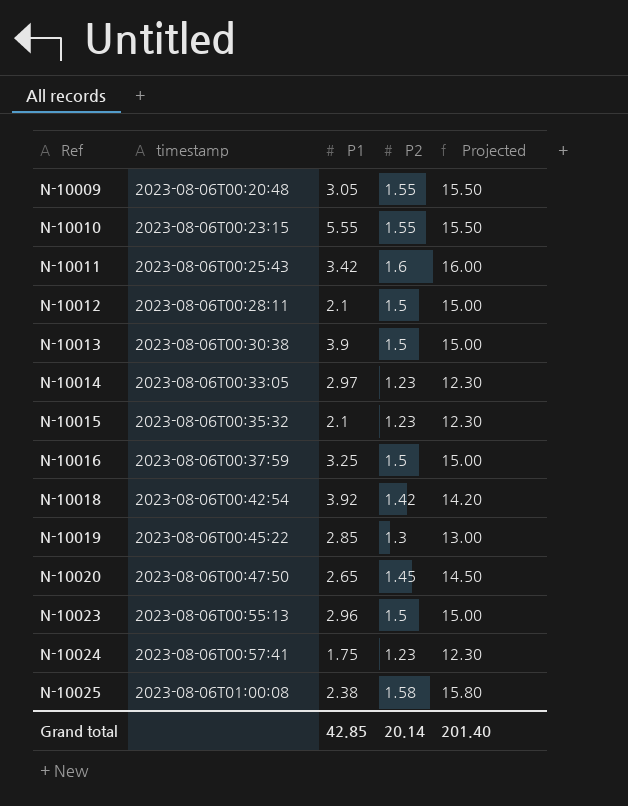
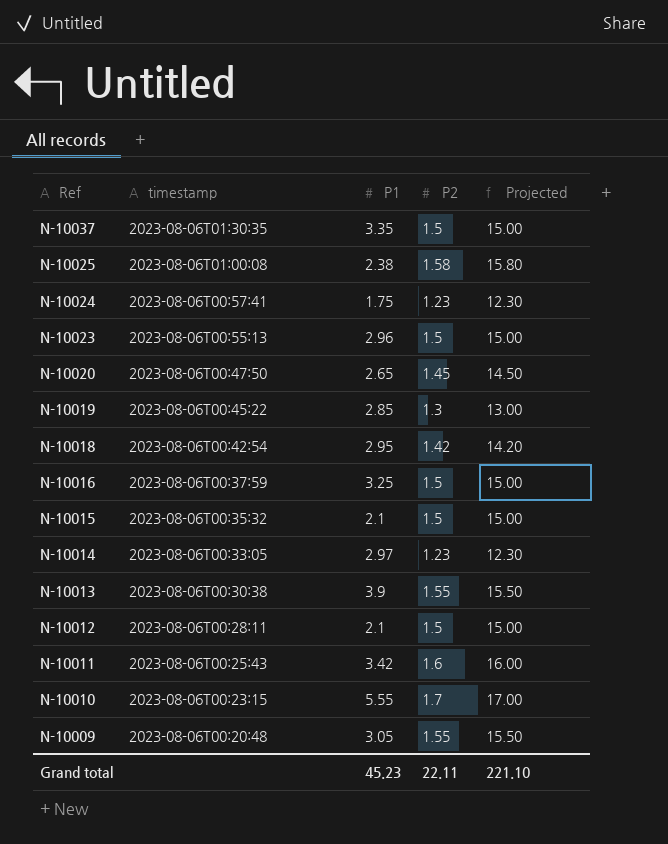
row order: Ref ascending -> Ref descending
row N-10037: none -> 2023-08-06T01:30:35 | 3.35 | 1.5 | 15.00
N-10018 | P1: 3.92 -> 2.95
N-10015 | P2: 1.23 -> 1.5
N-10015 | Projected: 12.30 -> 15.00
N-10013 | P2: 1.5 -> 1.55
N-10013 | Projected: 15.00 -> 15.50
N-10010 | P2: 1.55 -> 1.7
N-10010 | Projected: 15.50 -> 17.00
Grand total | P1: 42.85 -> 45.23
Grand total | P2: 20.14 -> 22.11
Grand total | Projected: 201.40 -> 221.10

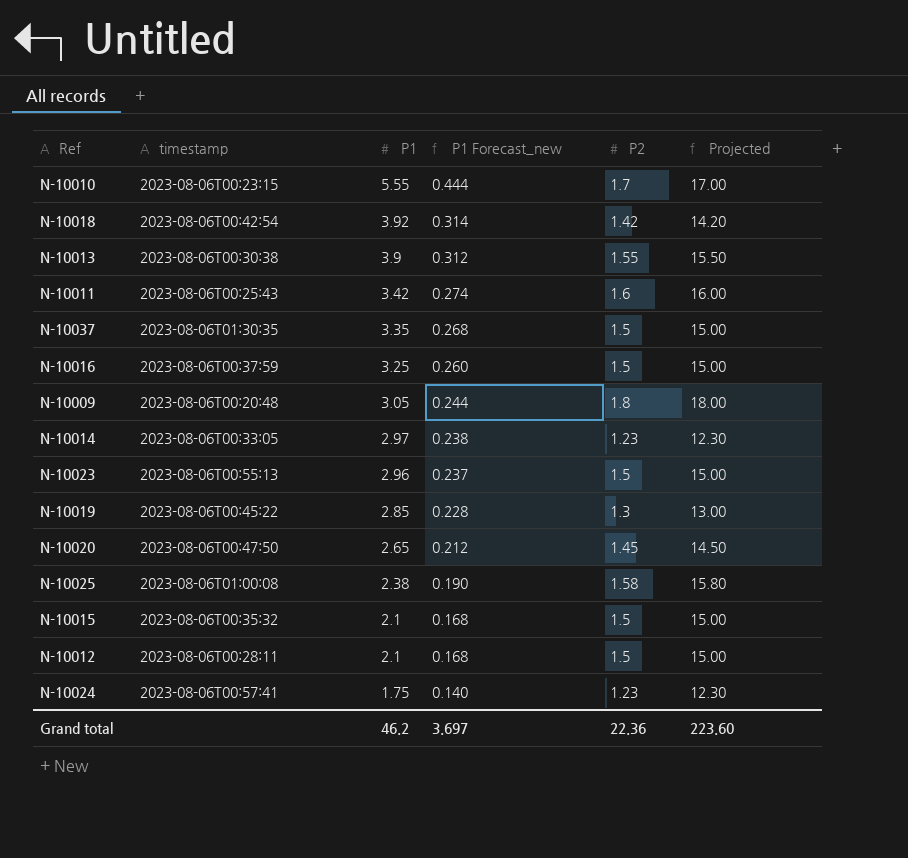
row order: Ref descending -> P1 descending
column P1 Forecast_new | formula: none -> [P1] * 0.08
N-10018 | P1: 2.95 -> 3.92
N-10009 | P2: 1.55 -> 1.8
N-10009 | Projected: 15.50 -> 18.00
Grand total | P1: 45.23 -> 46.2
Grand total | P2: 22.11 -> 22.36
Grand total | Projected: 221.10 -> 223.60

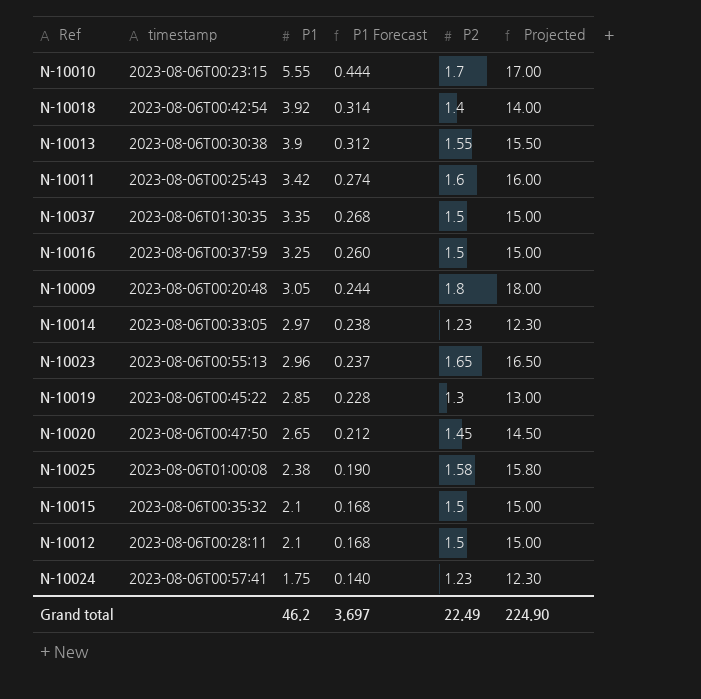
column name: P1 Forecast_new -> P1 Forecast
N-10018 | P2: 1.42 -> 1.4
N-10018 | Projected: 14.20 -> 14.00
N-10023 | P2: 1.5 -> 1.65
N-10023 | Projected: 15.00 -> 16.50
Grand total | P2: 22.36 -> 22.49
Grand total | Projected: 223.60 -> 224.90

